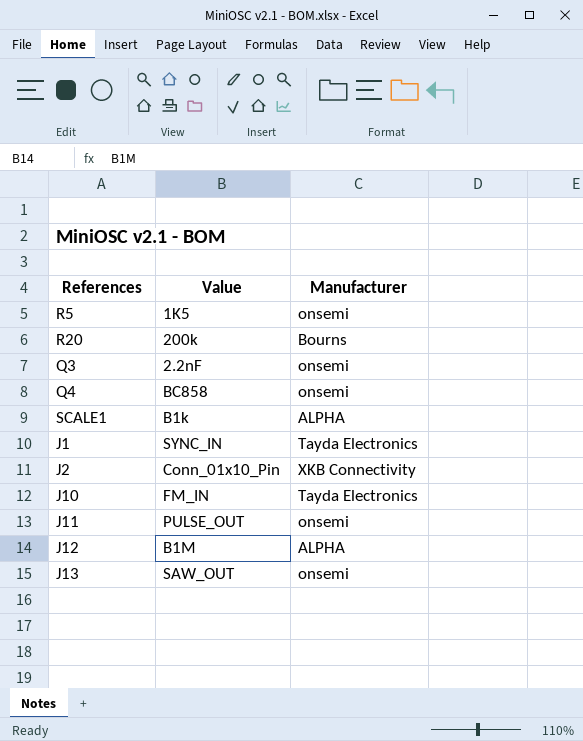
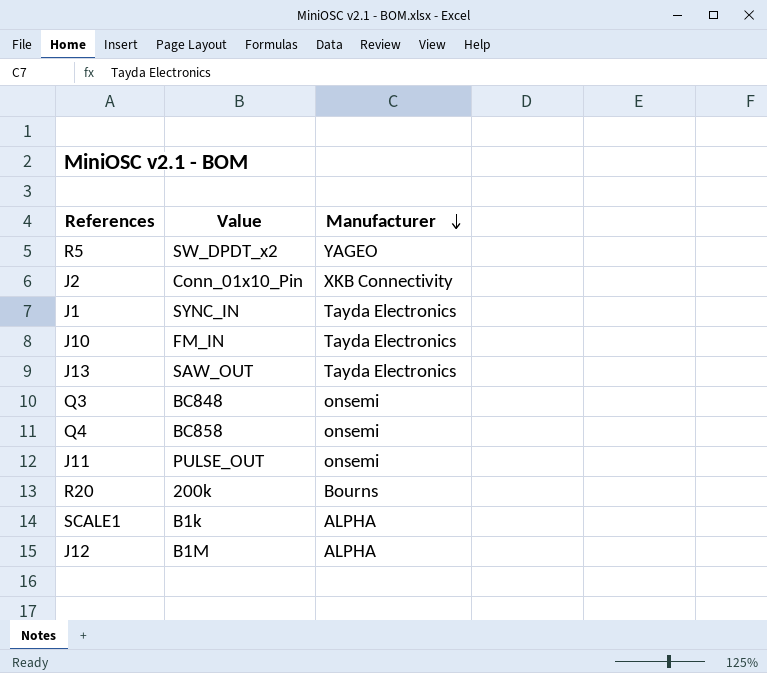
row order: none -> Manufacturer descending
R5 | Value: 1K5 -> SW_DPDT_x2
R5 | Manufacturer: onsemi -> YAGEO
J13 | Manufacturer: onsemi -> Tayda Electronics
Q3 | Value: 2.2nF -> BC848

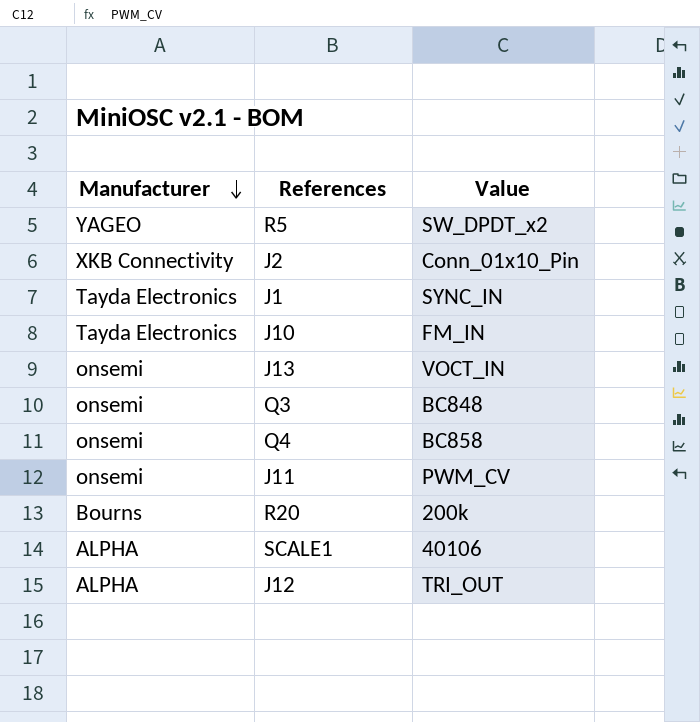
column Manufacturer | position: 3 -> 1
J13 | Manufacturer: Tayda Electronics -> onsemi
J13 | Value: SAW_OUT -> VOCT_IN
J11 | Value: PULSE_OUT -> PWM_CV
SCALE1 | Value: B1k -> 40106
J12 | Value: B1M -> TRI_OUT

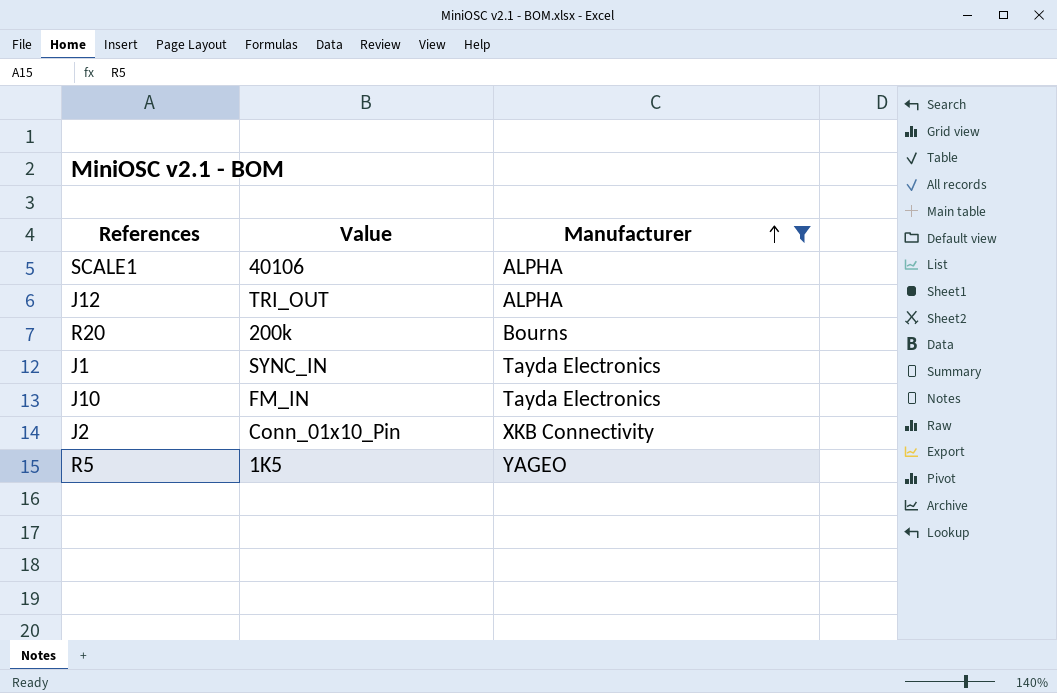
filter: none -> Manufacturer != onsemi
row order: Manufacturer descending -> Manufacturer ascending
column Manufacturer | position: 1 -> 3
R5 | Value: SW_DPDT_x2 -> 1K5

